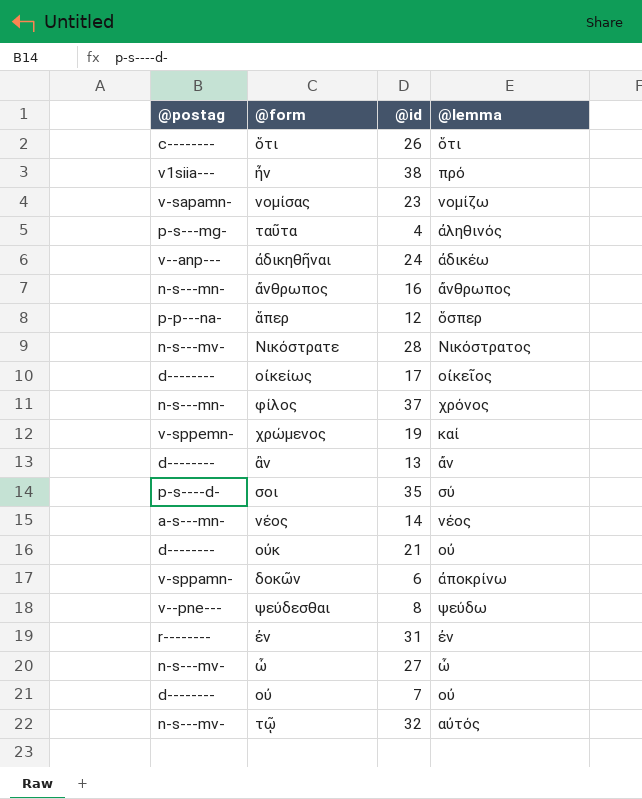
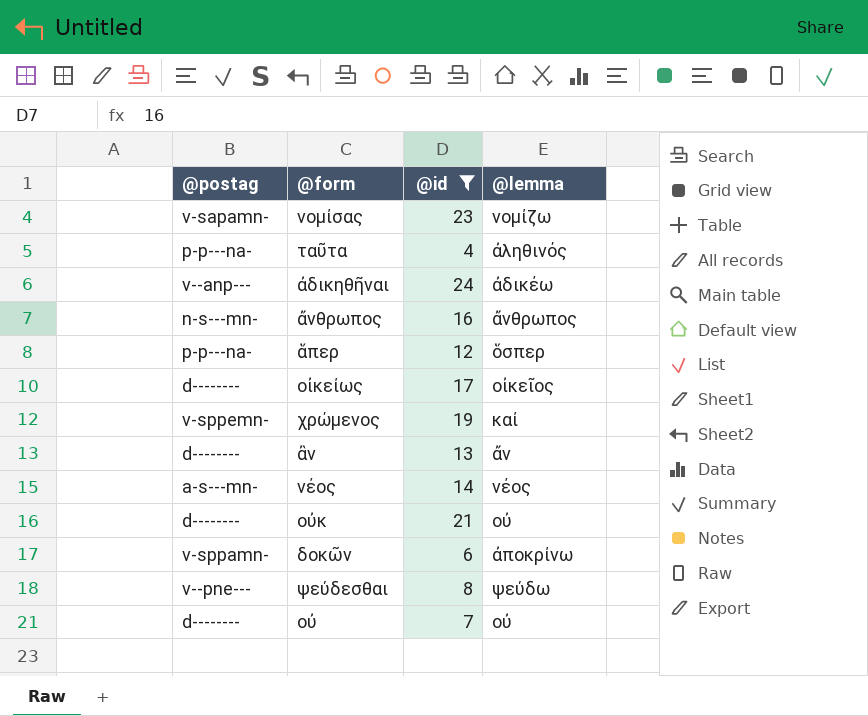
filter: none -> @id <= 24
ταῦτα | @postag: p-s---mg- -> p-p---na-

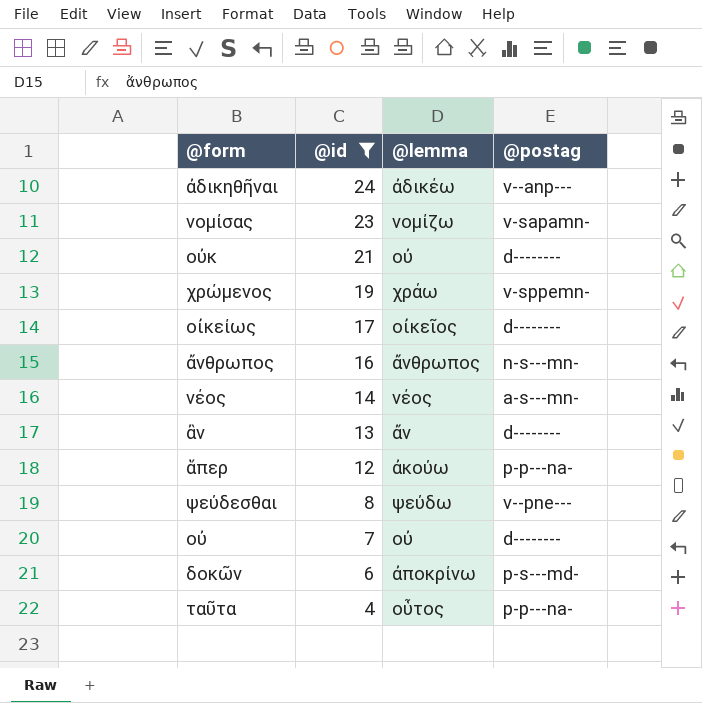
row order: none -> @id descending
column @postag | position: 1 -> 4
χρώμενος | @lemma: καί -> χράω
ἅπερ | @lemma: ὅσπερ -> ἀκούω
δοκῶν | @postag: v-sppamn- -> p-s---md-
ταῦτα | @lemma: ἀληθινός -> οὗτος

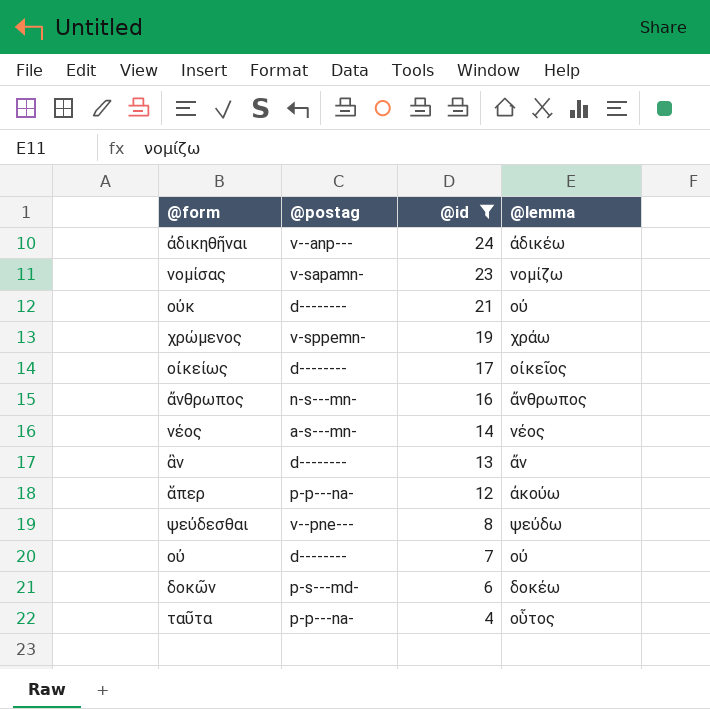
column @postag | position: 4 -> 2
δοκῶν | @lemma: ἀποκρίνω -> δοκέω

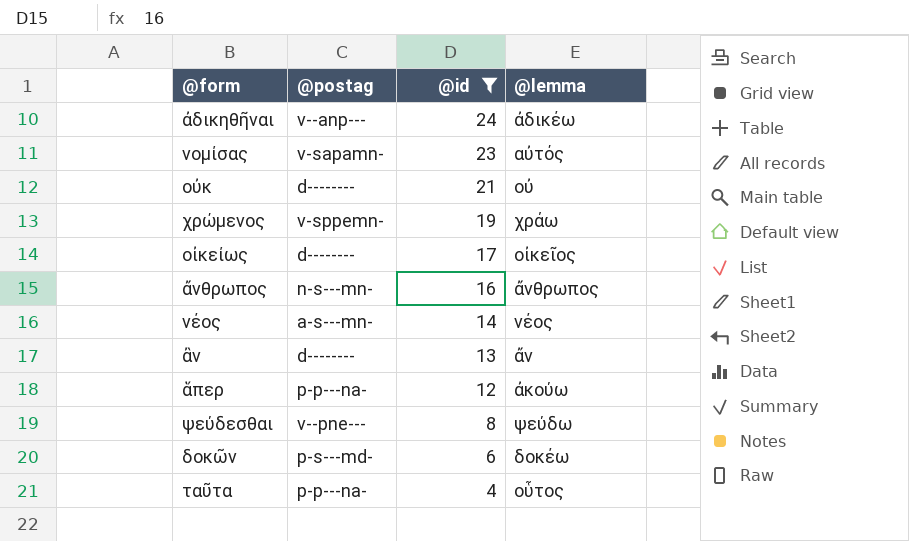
row οὐ: d-------- | 7 | οὐ -> none
νομίσας | @lemma: νομίζω -> αὐτός

